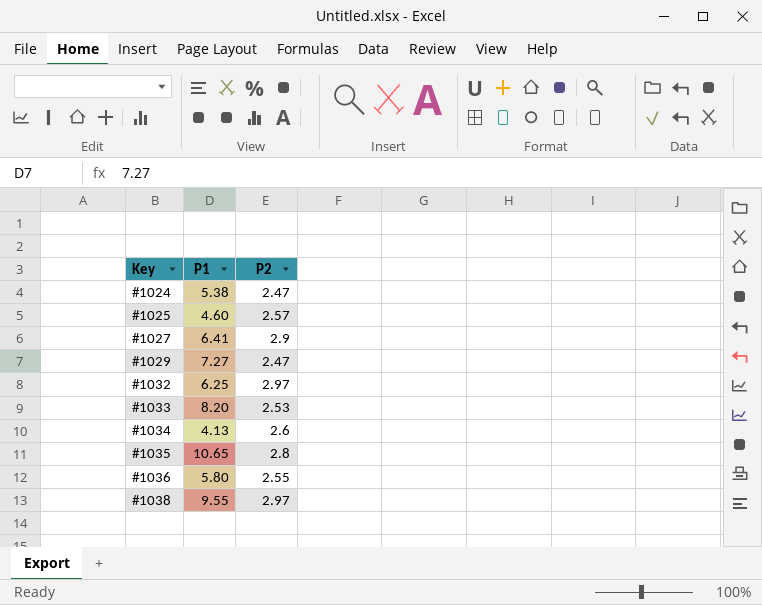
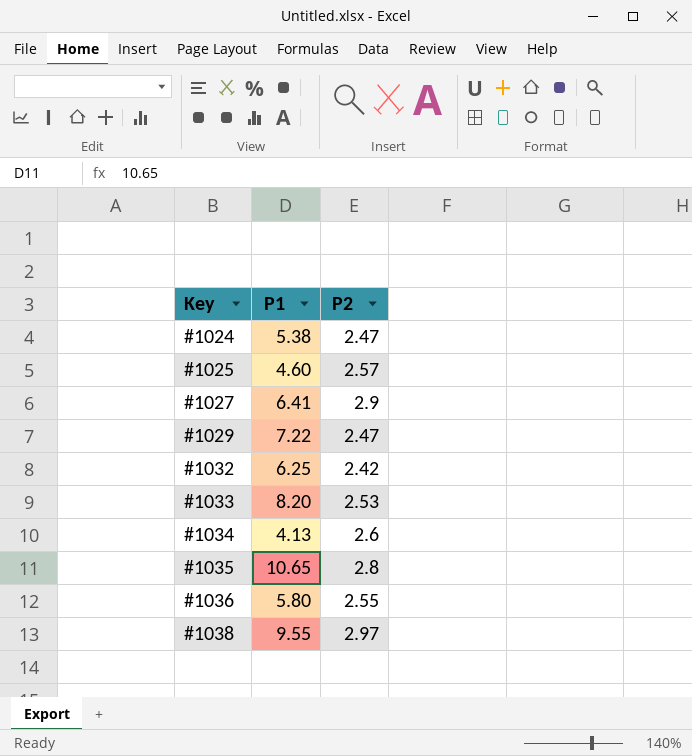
#1029 | P1: 7.27 -> 7.22
#1032 | P2: 2.97 -> 2.42

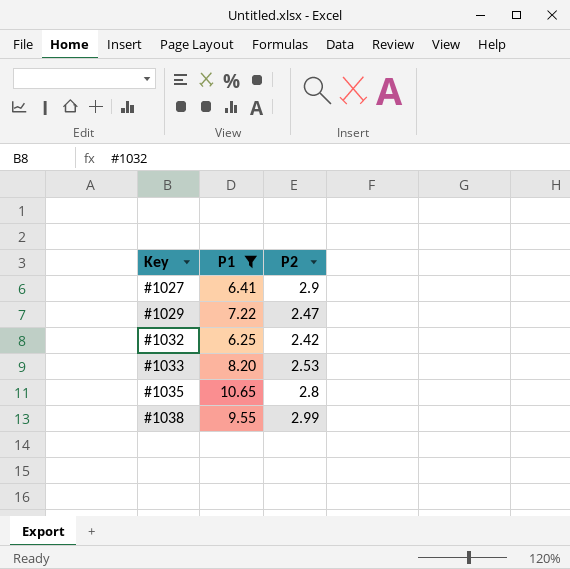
filter: none -> P1 >= 6.25
#1038 | P2: 2.97 -> 2.99

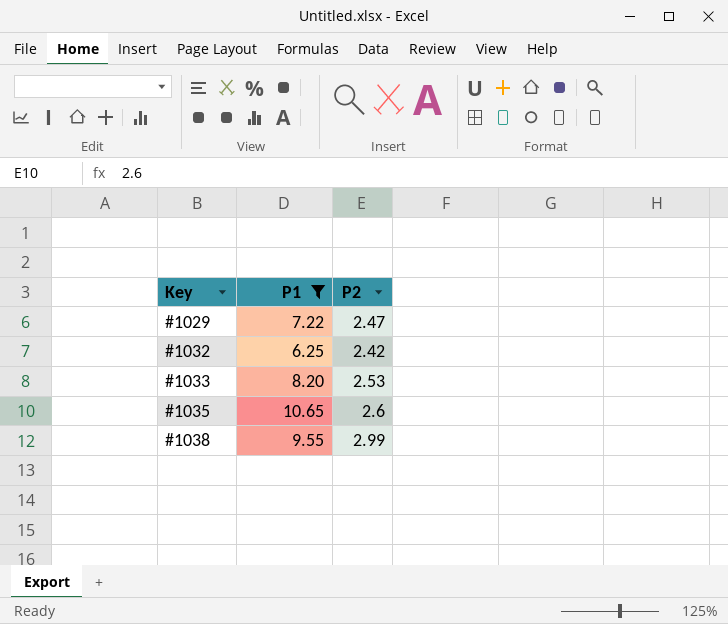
row #1027: 6.41 | 2.9 -> none
#1035 | P2: 2.8 -> 2.6

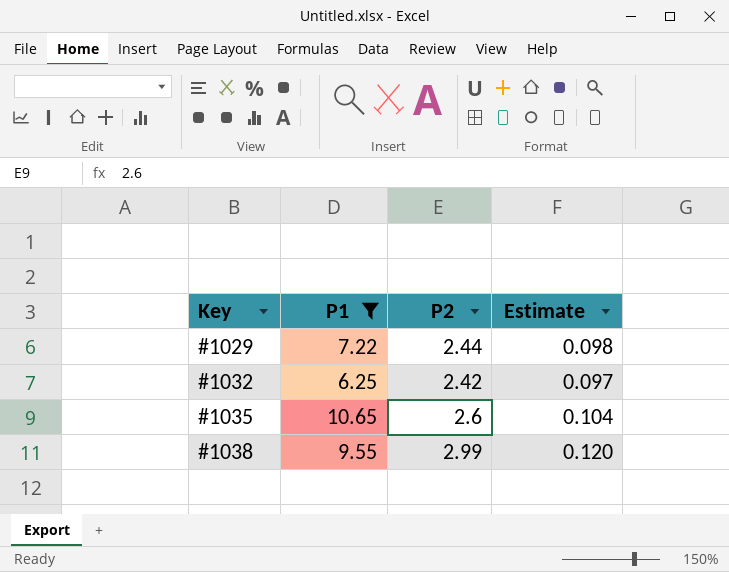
column Estimate | formula: none -> [P2] * 0.04
row #1033: 8.20 | 2.53 -> none
#1029 | P2: 2.47 -> 2.44

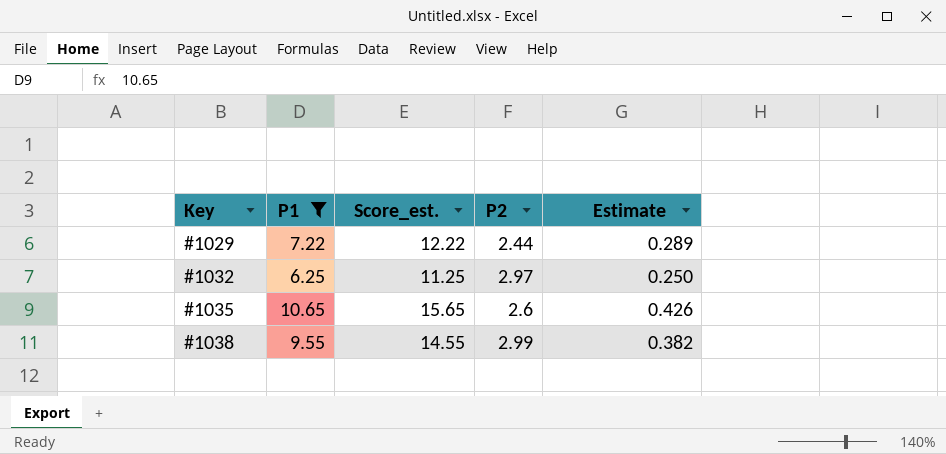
column Score_est. | formula: none -> [P1] + 5
column Estimate | formula: [P2] * 0.04 -> [P1] * 0.04
#1032 | P2: 2.42 -> 2.97

